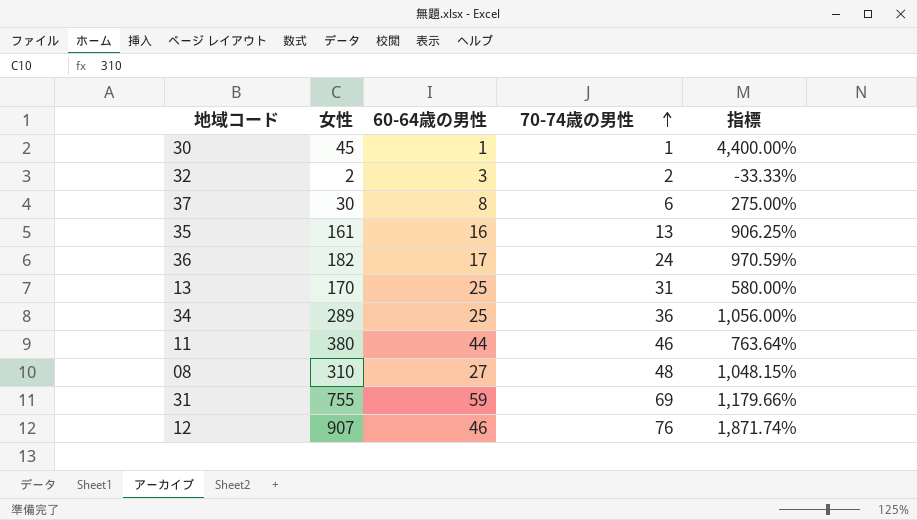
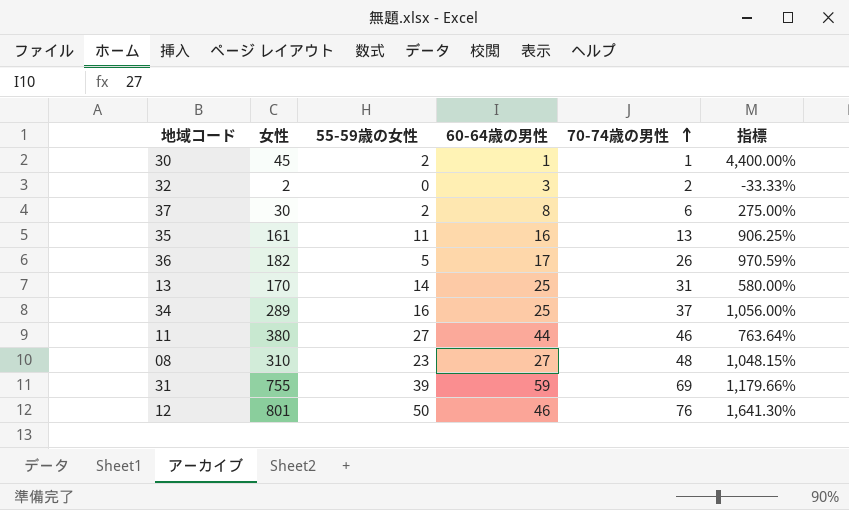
column 55-59歳の女性 | position: none -> 3
36 | 70-74歳の男性: 24 -> 26
34 | 70-74歳の男性: 36 -> 37
12 | 女性: 907 -> 801
12 | 指標: 1,871.74% -> 1,641.30%

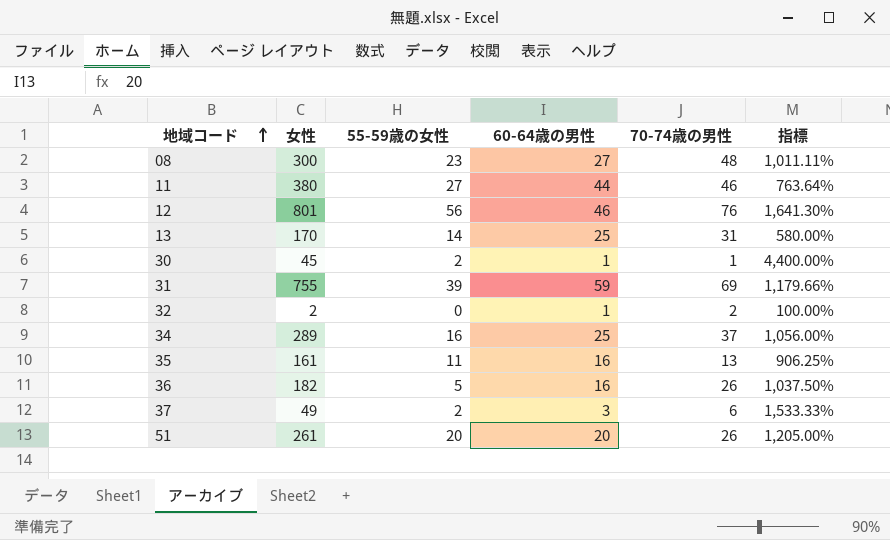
row order: 70-74歳の男性 ascending -> 地域コード ascending
08 | 女性: 310 -> 300
08 | 指標: 1,048.15% -> 1,011.11%
12 | 55-59歳の女性: 50 -> 56
32 | 60-64歳の男性: 3 -> 1
32 | 指標: -33.33% -> 100.00%
36 | 60-64歳の男性: 17 -> 16
36 | 指標: 970.59% -> 1,037.50%
37 | 女性: 30 -> 49
37 | 60-64歳の男性: 8 -> 3
37 | 指標: 275.00% -> 1,533.33%
row 51: none -> 261 | 20 | 20 | 26 | 1,205.00%

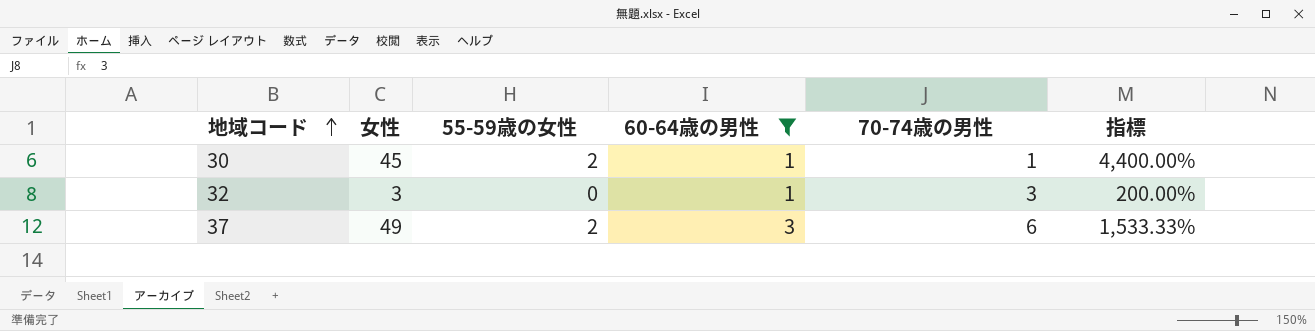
filter: none -> 60-64歳の男性 <= 3
32 | 女性: 2 -> 3
32 | 70-74歳の男性: 2 -> 3
32 | 指標: 100.00% -> 200.00%

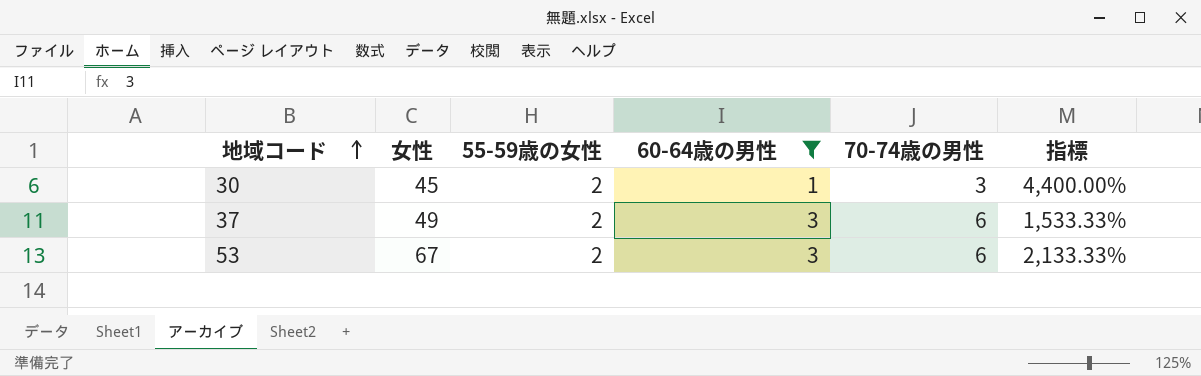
row 32: 3 | 0 | 1 | 3 | 200.00% -> none
30 | 70-74歳の男性: 1 -> 3
row 53: none -> 67 | 2 | 3 | 6 | 2,133.33%

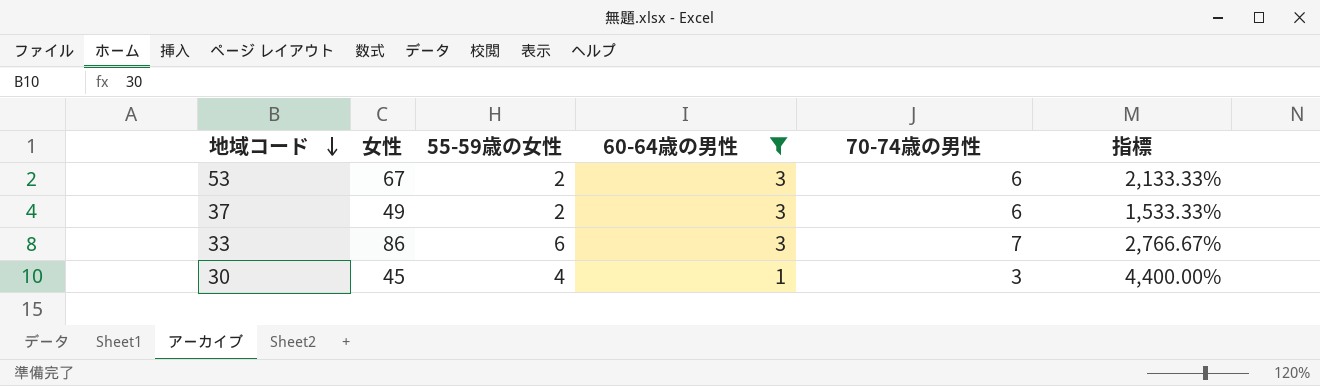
row order: 地域コード ascending -> 地域コード descending
row 33: none -> 86 | 6 | 3 | 7 | 2,766.67%
30 | 55-59歳の女性: 2 -> 4

